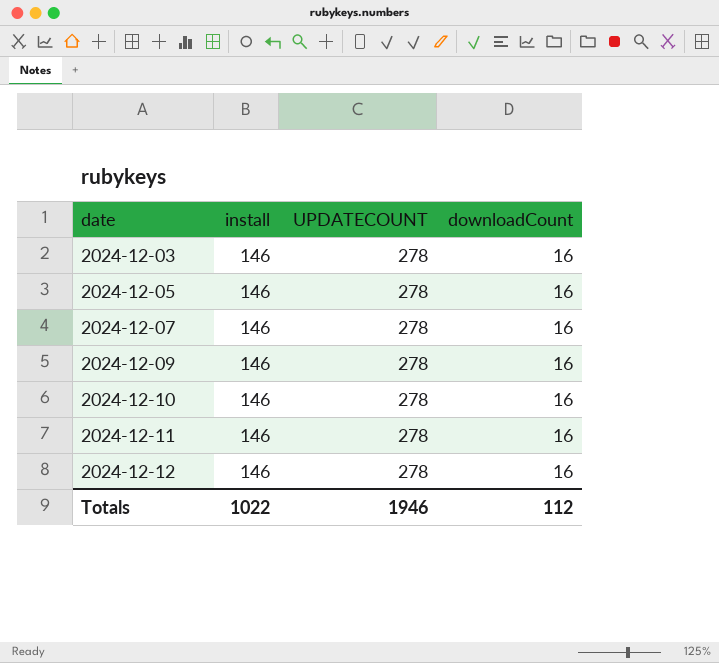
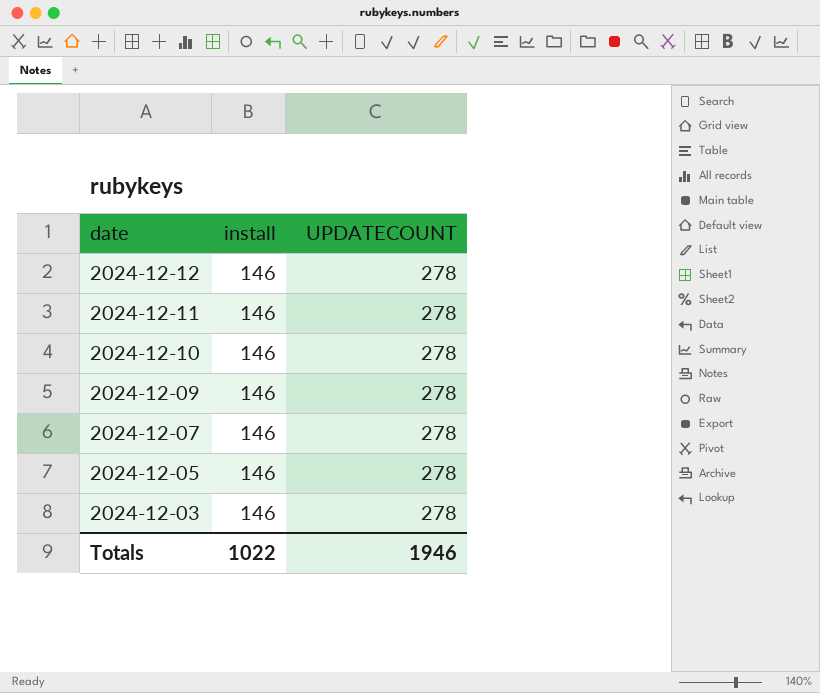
row order: date ascending -> date descending
column downloadCount | position: 4 -> none

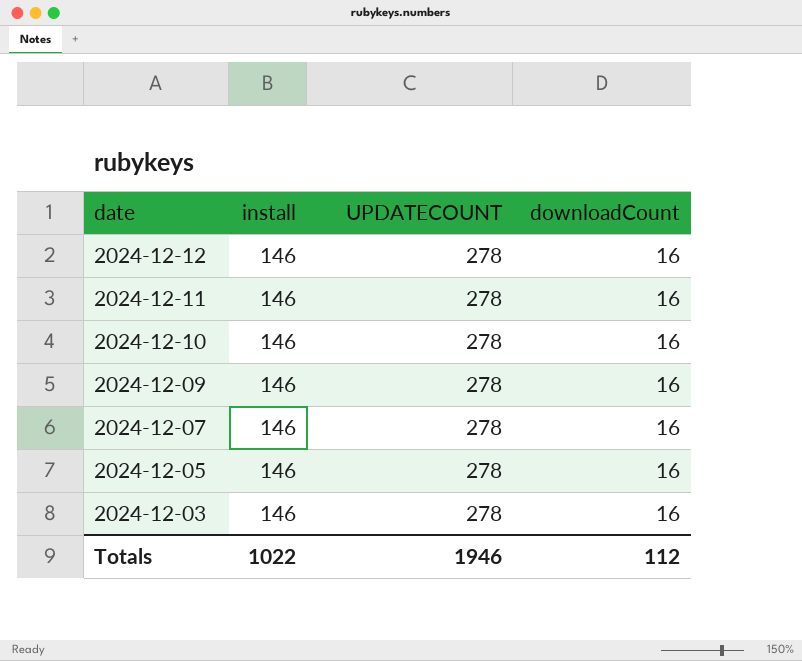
column downloadCount | position: none -> 4

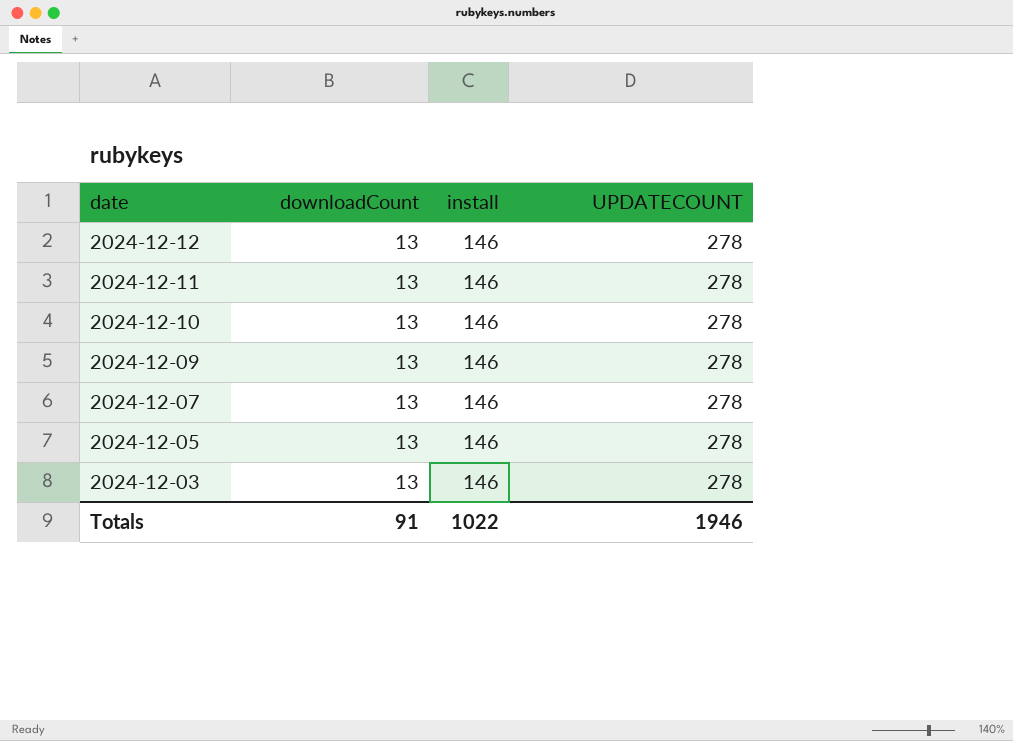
column downloadCount | position: 4 -> 2
2024-12-12 | downloadCount: 16 -> 13
2024-12-11 | downloadCount: 16 -> 13
2024-12-10 | downloadCount: 16 -> 13
2024-12-09 | downloadCount: 16 -> 13
2024-12-07 | downloadCount: 16 -> 13
2024-12-05 | downloadCount: 16 -> 13
2024-12-03 | downloadCount: 16 -> 13
Totals | downloadCount: 112 -> 91

